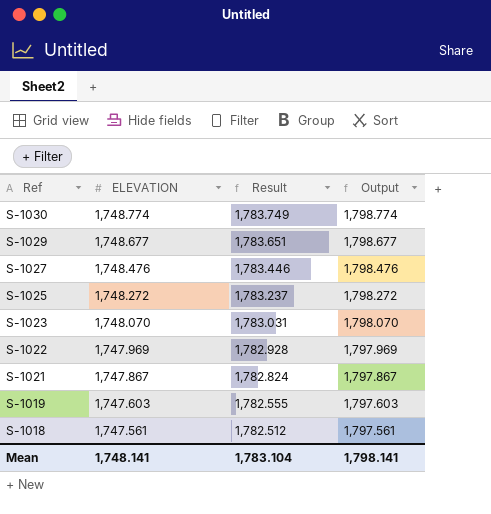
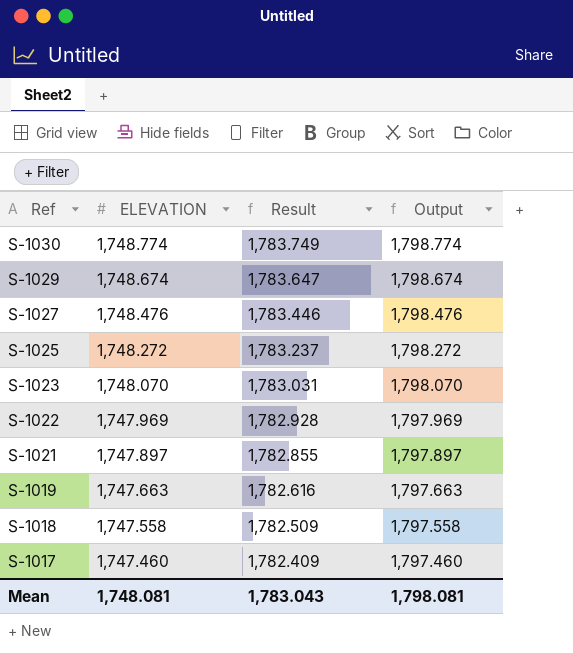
S-1029 | ELEVATION: 1,748.677 -> 1,748.674
S-1029 | Result: 1,783.651 -> 1,783.647
S-1029 | Output: 1,798.677 -> 1,798.674
S-1021 | ELEVATION: 1,747.867 -> 1,747.897
S-1021 | Result: 1,782.824 -> 1,782.855
S-1021 | Output: 1,797.867 -> 1,797.897
S-1019 | ELEVATION: 1,747.603 -> 1,747.663
S-1019 | Result: 1,782.555 -> 1,782.616
S-1019 | Output: 1,797.603 -> 1,797.663
S-1018 | ELEVATION: 1,747.561 -> 1,747.558
S-1018 | Result: 1,782.512 -> 1,782.509
S-1018 | Output: 1,797.561 -> 1,797.558
row S-1017: none -> 1,747.460 | 1,782.409 | 1,797.460
Mean | ELEVATION: 1,748.141 -> 1,748.081
Mean | Result: 1,783.104 -> 1,783.043
Mean | Output: 1,798.141 -> 1,798.081

